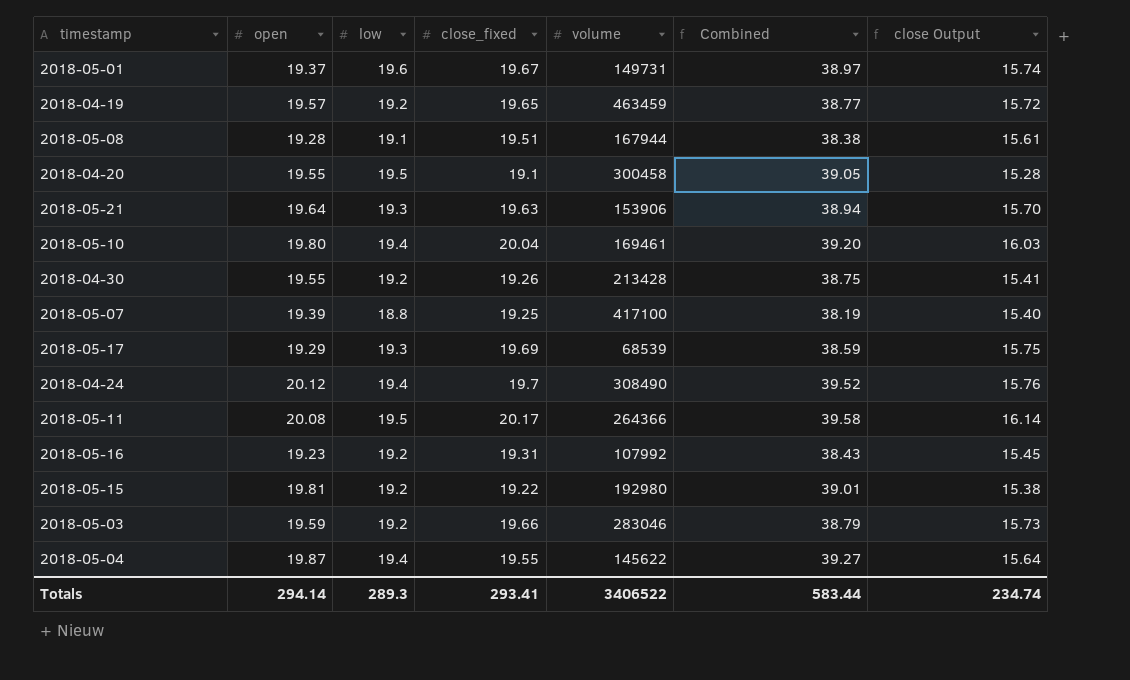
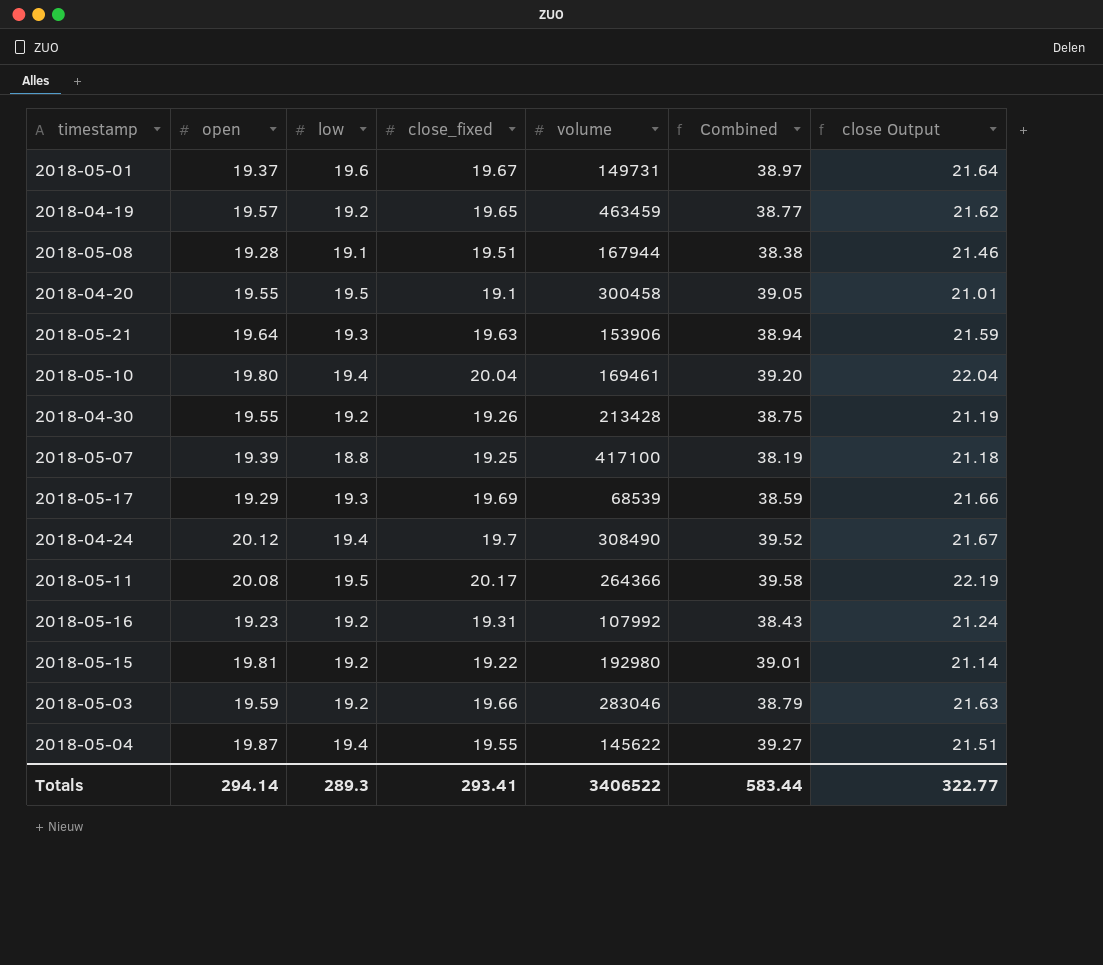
column close Output | formula: [close_fixed] * 0.8 -> [close_fixed] * 1.1
Totals | close Output: 234.74 -> 322.77

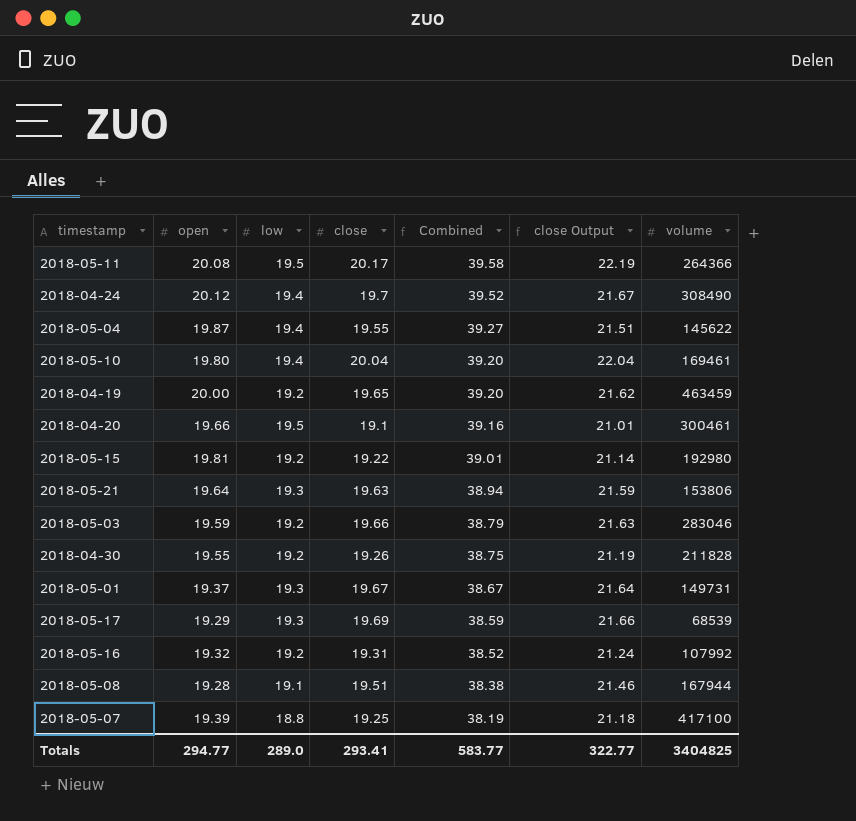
row order: none -> Combined descending
column name: close_fixed -> close
column volume | position: 5 -> 7
2018-04-19 | open: 19.57 -> 20.00
2018-04-19 | Combined: 38.77 -> 39.20
2018-04-20 | open: 19.55 -> 19.66
2018-04-20 | Combined: 39.05 -> 39.16
2018-04-20 | volume: 300458 -> 300461
2018-05-21 | volume: 153906 -> 153806
2018-04-30 | volume: 213428 -> 211828
2018-05-01 | low: 19.6 -> 19.3
2018-05-01 | Combined: 38.97 -> 38.67
2018-05-16 | open: 19.23 -> 19.32
2018-05-16 | Combined: 38.43 -> 38.52
Totals | open: 294.14 -> 294.77
Totals | low: 289.3 -> 289.0
Totals | Combined: 583.44 -> 583.77
Totals | volume: 3406522 -> 3404825

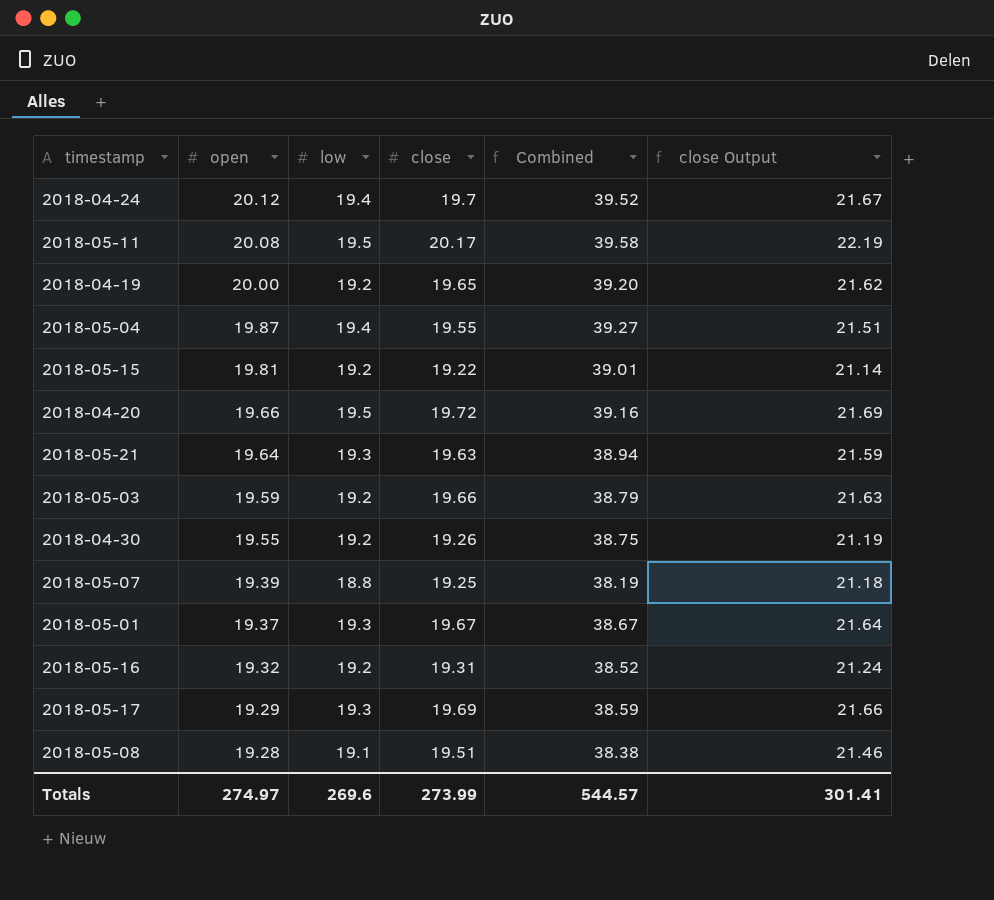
row order: Combined descending -> open descending
column volume | position: 7 -> none
row 2018-05-10: 19.80 | 19.4 | 20.04 | 39.20 | 22.04 | 169461 -> none
2018-04-20 | close: 19.1 -> 19.72
2018-04-20 | close Output: 21.01 -> 21.69
Totals | open: 294.77 -> 274.97
Totals | low: 289.0 -> 269.6
Totals | close: 293.41 -> 273.99
Totals | Combined: 583.77 -> 544.57
Totals | close Output: 322.77 -> 301.41

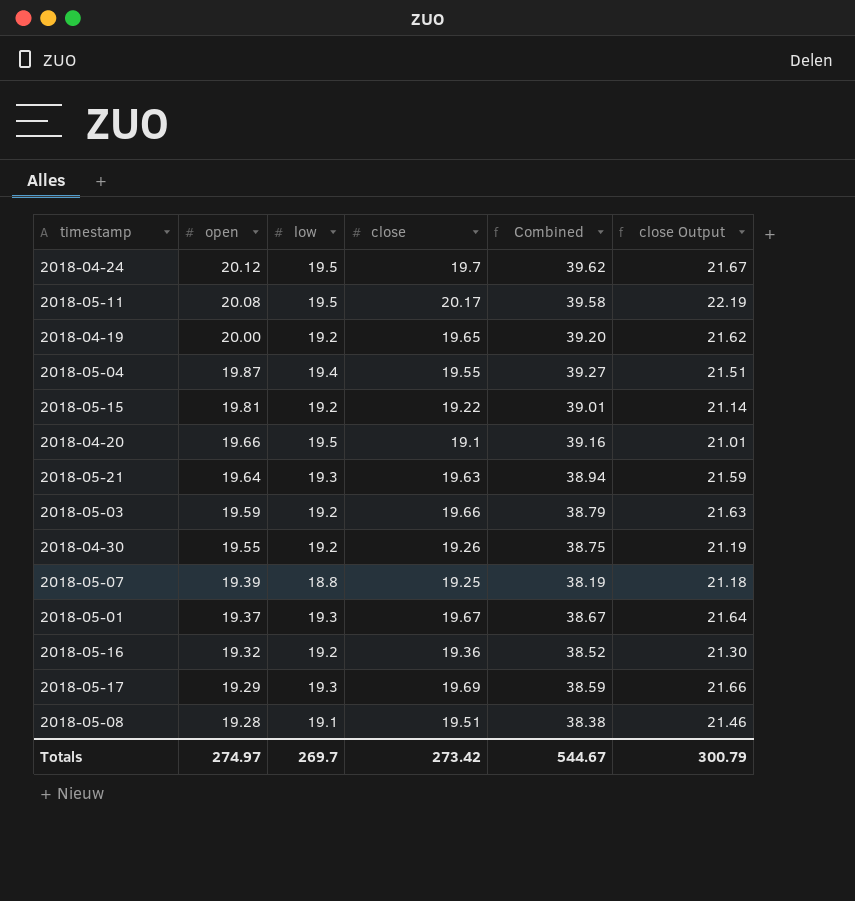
2018-04-24 | low: 19.4 -> 19.5
2018-04-24 | Combined: 39.52 -> 39.62
2018-04-20 | close: 19.72 -> 19.1
2018-04-20 | close Output: 21.69 -> 21.01
2018-05-16 | close: 19.31 -> 19.36
2018-05-16 | close Output: 21.24 -> 21.30
Totals | low: 269.6 -> 269.7
Totals | close: 273.99 -> 273.42
Totals | Combined: 544.57 -> 544.67
Totals | close Output: 301.41 -> 300.79

